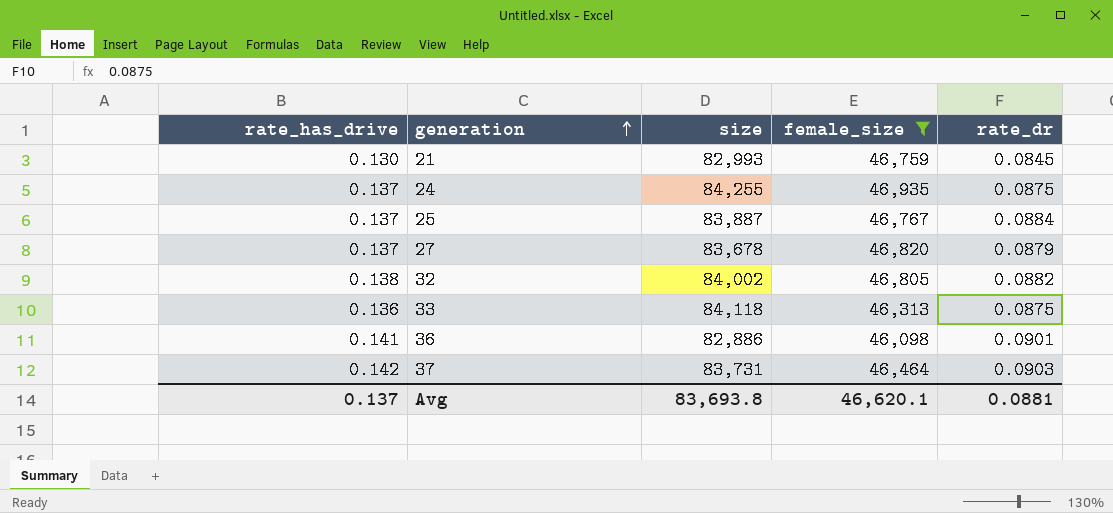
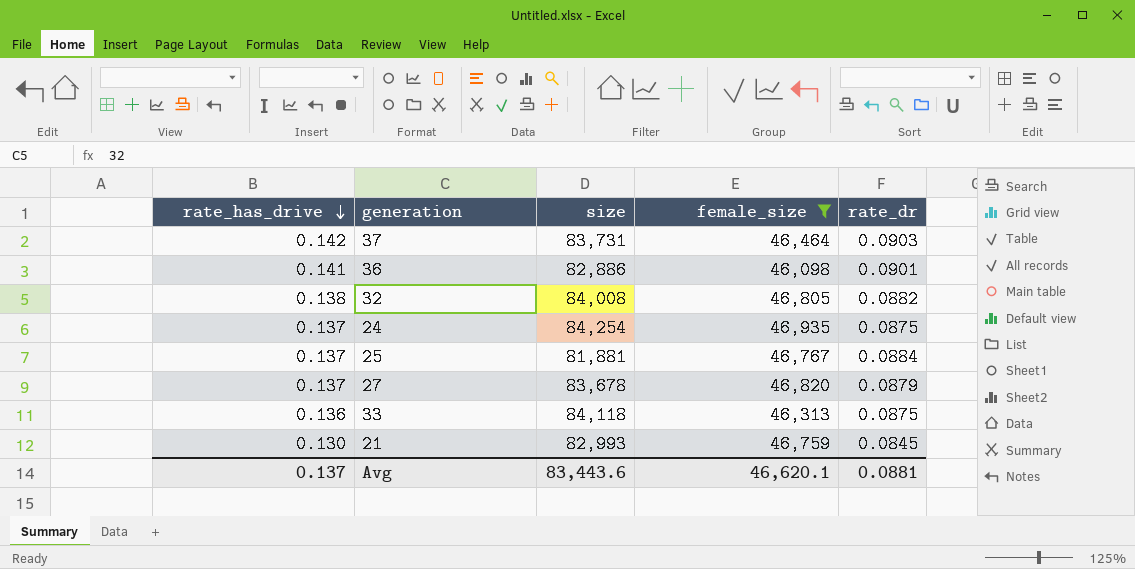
row order: generation ascending -> rate_has_drive descending
32 | size: 84,002 -> 84,008
24 | size: 84,255 -> 84,254
25 | size: 83,887 -> 81,881
Avg | size: 83,693.8 -> 83,443.6

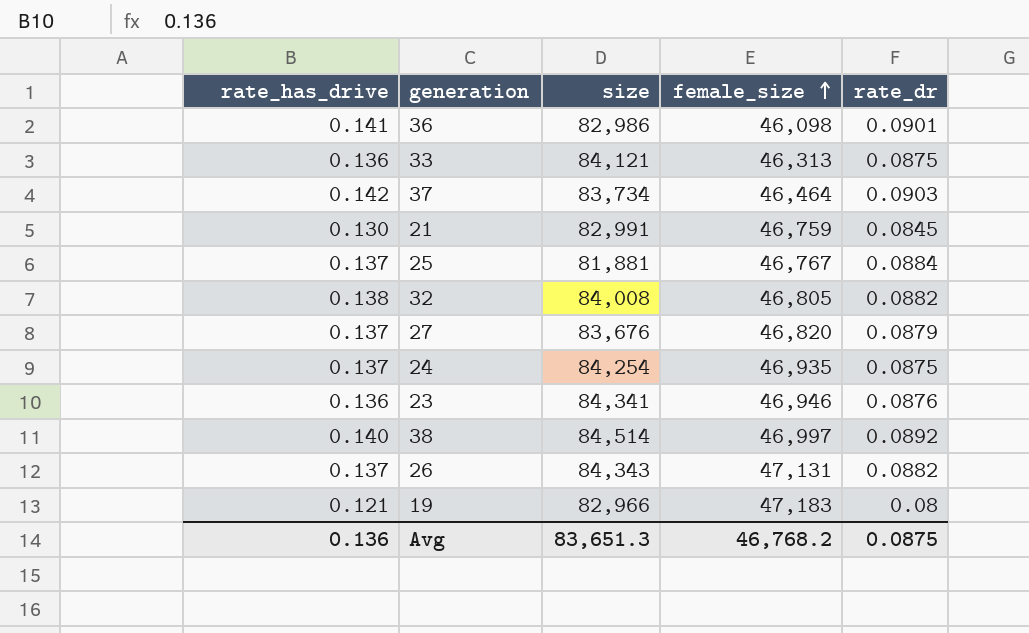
filter: female_size <= 46,935 -> none
row order: rate_has_drive descending -> female_size ascending
36 | size: 82,886 -> 82,986
33 | size: 84,118 -> 84,121
37 | size: 83,731 -> 83,734
21 | size: 82,993 -> 82,991
27 | size: 83,678 -> 83,676
Avg | rate_has_drive: 0.137 -> 0.136
Avg | size: 83,443.6 -> 83,651.3
Avg | female_size: 46,620.1 -> 46,768.2
Avg | rate_dr: 0.0881 -> 0.0875

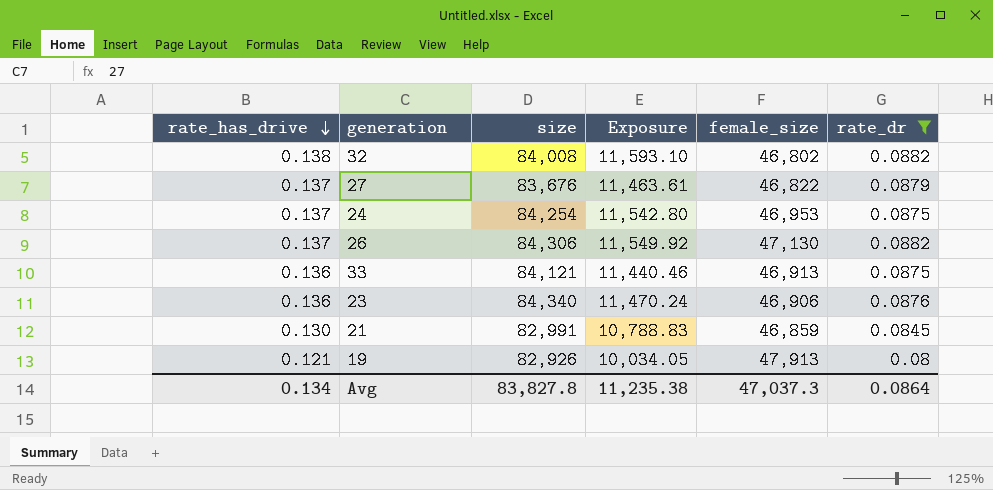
filter: none -> rate_dr <= 0.0882
row order: female_size ascending -> rate_has_drive descending
column Exposure | formula: none -> [rate_has_drive] * [size]
32 | female_size: 46,805 -> 46,802
27 | female_size: 46,820 -> 46,822
24 | female_size: 46,935 -> 46,953
26 | size: 84,343 -> 84,306
26 | female_size: 47,131 -> 47,130
33 | female_size: 46,313 -> 46,913
23 | size: 84,341 -> 84,340
23 | female_size: 46,946 -> 46,906
21 | female_size: 46,759 -> 46,859
19 | size: 82,966 -> 82,926
19 | female_size: 47,183 -> 47,913
Avg | rate_has_drive: 0.136 -> 0.134
Avg | size: 83,651.3 -> 83,827.8
Avg | female_size: 46,768.2 -> 47,037.3
Avg | rate_dr: 0.0875 -> 0.0864

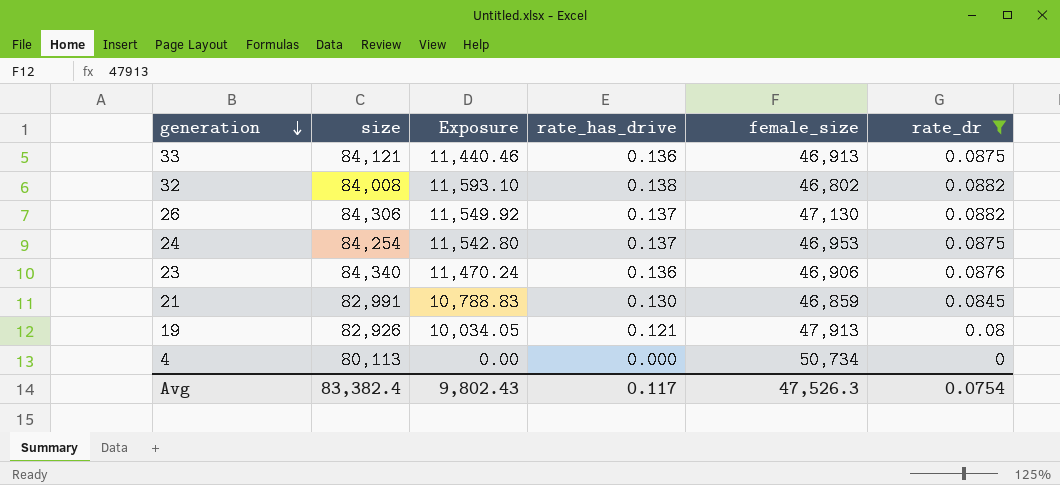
row order: rate_has_drive descending -> generation descending
column rate_has_drive | position: 1 -> 4
row 27: 0.137 | 83,676 | 11,463.61 | 46,822 | 0.0879 -> none
row 4: none -> 80,113 | 0.00 | 0.000 | 50,734 | 0
Avg | size: 83,827.8 -> 83,382.4
Avg | Exposure: 11,235.38 -> 9,802.43
Avg | rate_has_drive: 0.134 -> 0.117
Avg | female_size: 47,037.3 -> 47,526.3
Avg | rate_dr: 0.0864 -> 0.0754

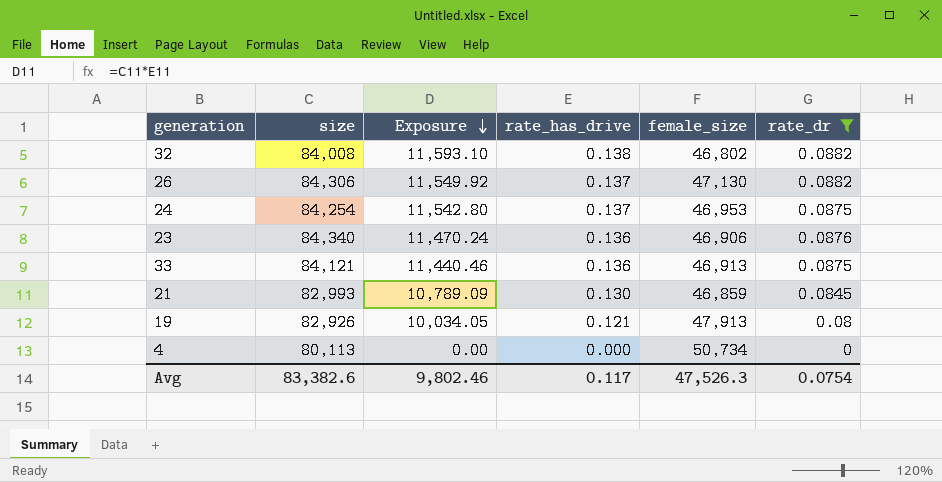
row order: generation descending -> Exposure descending
21 | size: 82,991 -> 82,993
21 | Exposure: 10,788.83 -> 10,789.09
Avg | size: 83,382.4 -> 83,382.6
Avg | Exposure: 9,802.43 -> 9,802.46

